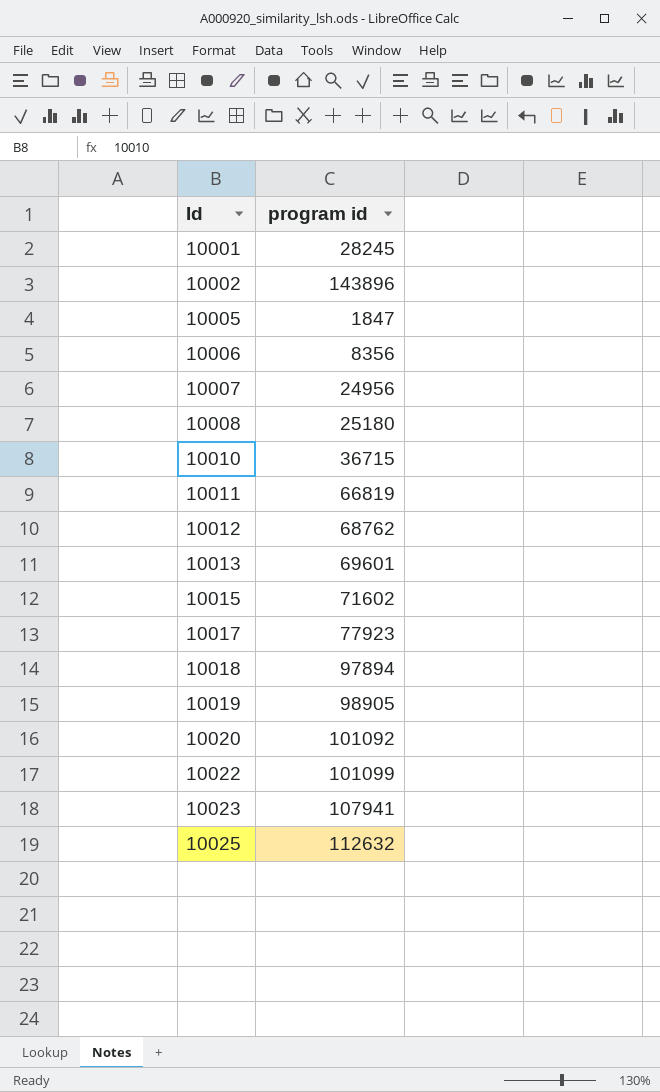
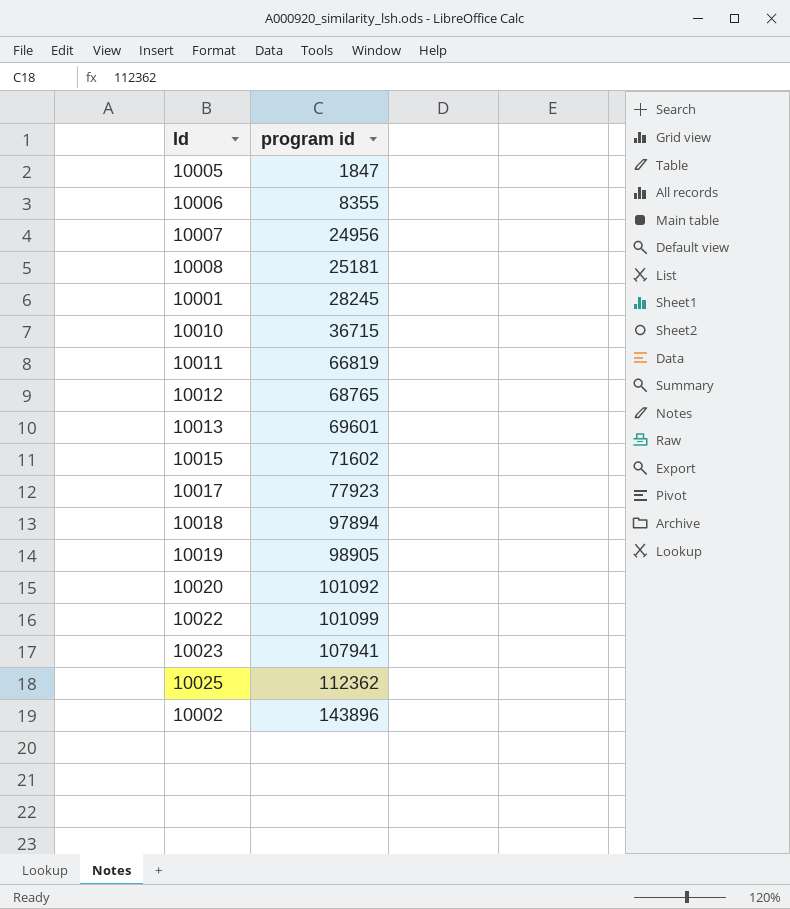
row order: Id ascending -> program id ascending
10006 | program id: 8356 -> 8355
10008 | program id: 25180 -> 25181
10012 | program id: 68762 -> 68765
10025 | program id: 112632 -> 112362

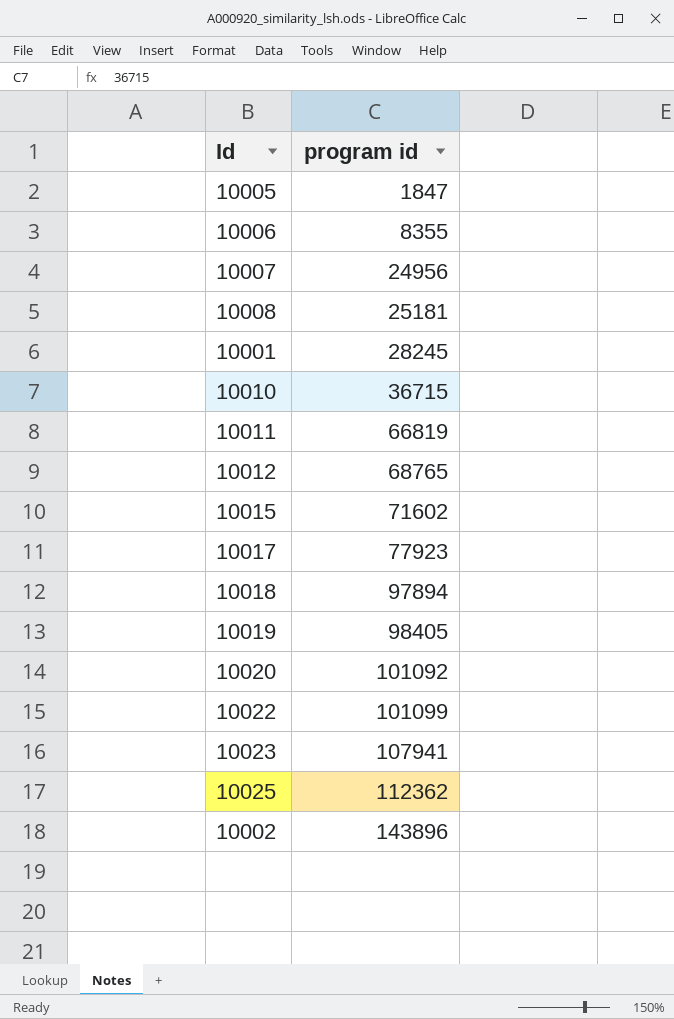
row 10013: 69601 -> none
10019 | program id: 98905 -> 98405

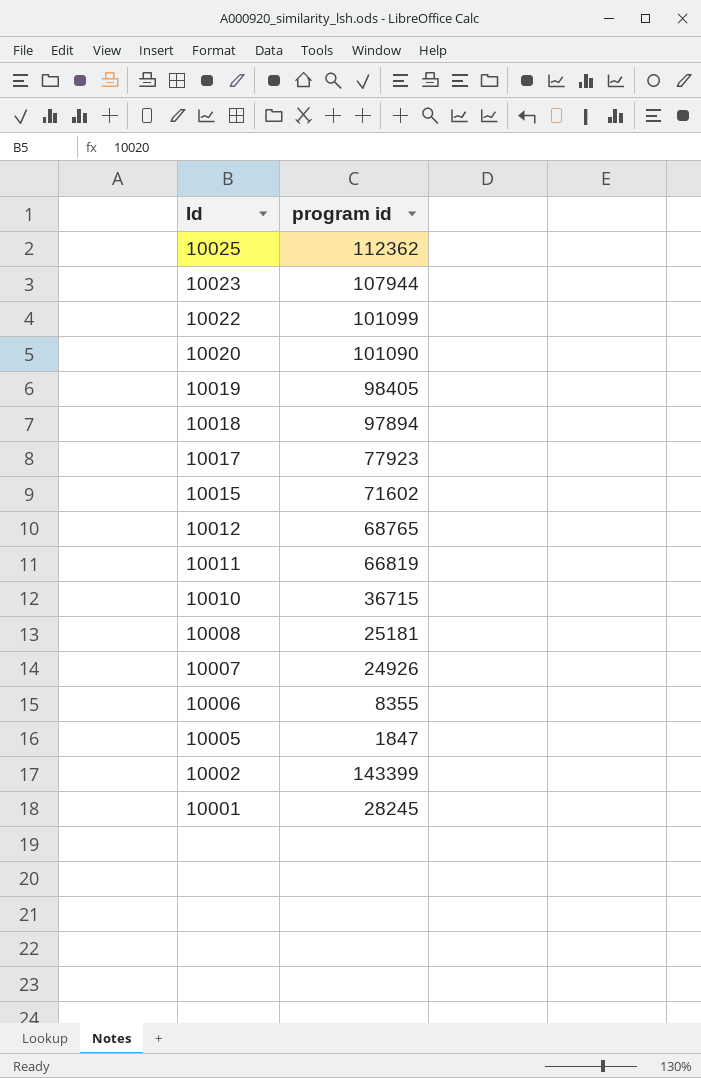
row order: program id ascending -> Id descending
10023 | program id: 107941 -> 107944
10020 | program id: 101092 -> 101090
10007 | program id: 24956 -> 24926
10002 | program id: 143896 -> 143399

